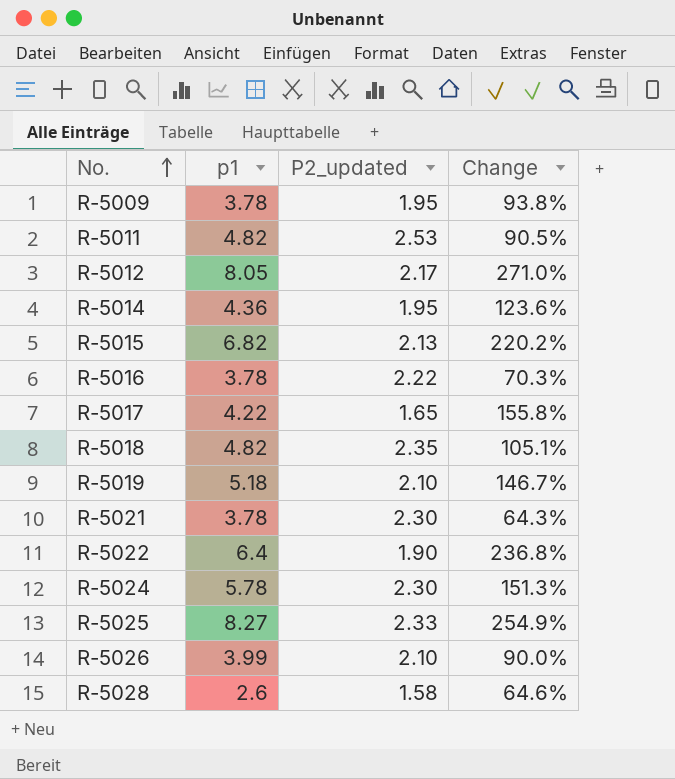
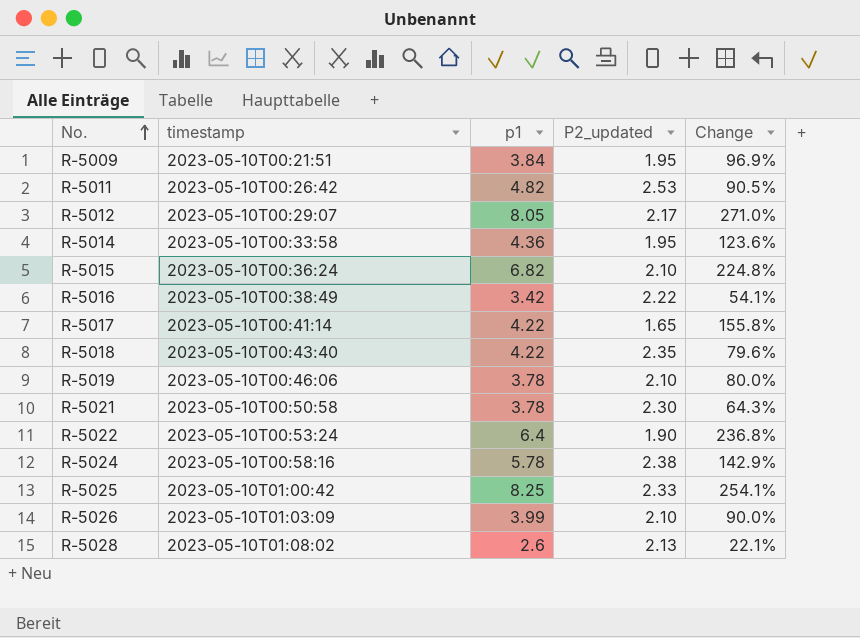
column timestamp | position: none -> 2
R-5009 | p1: 3.78 -> 3.84
R-5009 | Change: 93.8% -> 96.9%
R-5015 | P2_updated: 2.13 -> 2.10
R-5015 | Change: 220.2% -> 224.8%
R-5016 | p1: 3.78 -> 3.42
R-5016 | Change: 70.3% -> 54.1%
R-5018 | p1: 4.82 -> 4.22
R-5018 | Change: 105.1% -> 79.6%
R-5019 | p1: 5.18 -> 3.78
R-5019 | Change: 146.7% -> 80.0%
R-5024 | P2_updated: 2.30 -> 2.38
R-5024 | Change: 151.3% -> 142.9%
R-5025 | p1: 8.27 -> 8.25
R-5025 | Change: 254.9% -> 254.1%
R-5028 | P2_updated: 1.58 -> 2.13
R-5028 | Change: 64.6% -> 22.1%

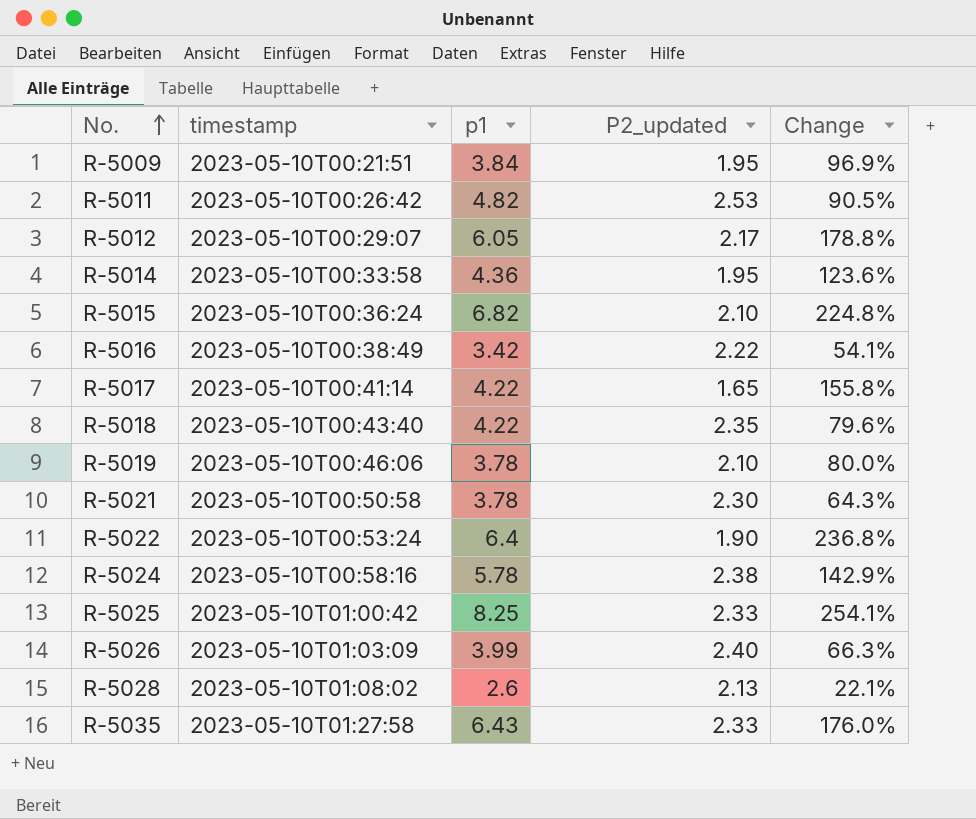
R-5012 | p1: 8.05 -> 6.05
R-5012 | Change: 271.0% -> 178.8%
R-5026 | P2_updated: 2.10 -> 2.40
R-5026 | Change: 90.0% -> 66.3%
row R-5035: none -> 2023-05-10T01:27:58 | 6.43 | 2.33 | 176.0%

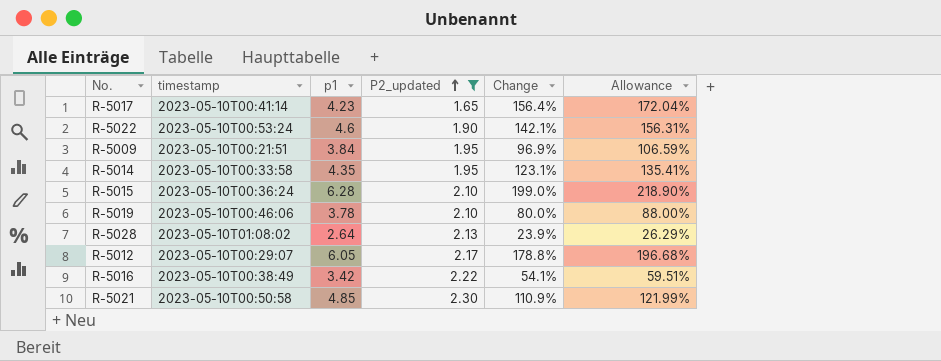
filter: none -> P2_updated <= 2.30
row order: No. ascending -> P2_updated ascending
column Allowance | formula: none -> [Change] * 1.1
R-5017 | p1: 4.22 -> 4.23
R-5017 | Change: 155.8% -> 156.4%
R-5022 | p1: 6.4 -> 4.6
R-5022 | Change: 236.8% -> 142.1%
R-5014 | p1: 4.36 -> 4.35
R-5014 | Change: 123.6% -> 123.1%
R-5015 | p1: 6.82 -> 6.28
R-5015 | Change: 224.8% -> 199.0%
R-5028 | p1: 2.6 -> 2.64
R-5028 | Change: 22.1% -> 23.9%
R-5021 | p1: 3.78 -> 4.85
R-5021 | Change: 64.3% -> 110.9%

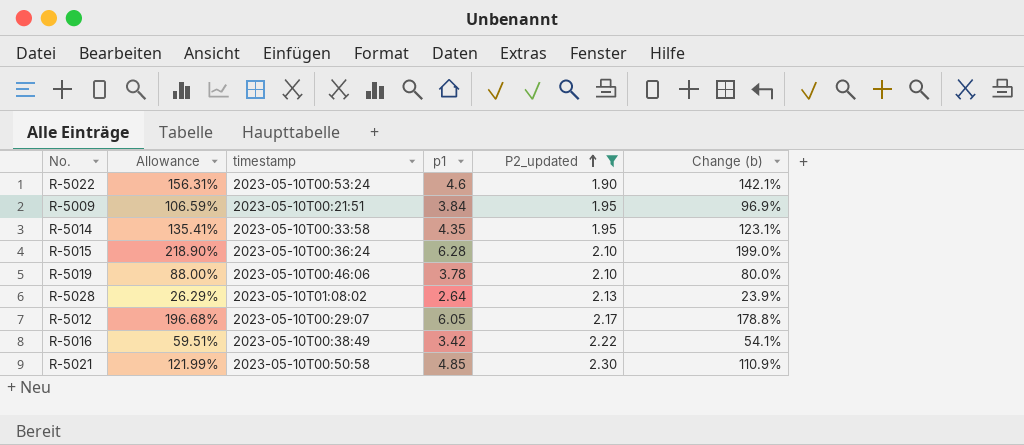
column Allowance | position: 6 -> 2
column name: Change -> Change (b)
row R-5017: 2023-05-10T00:41:14 | 4.23 | 1.65 | 156.4% | 172.04% -> none

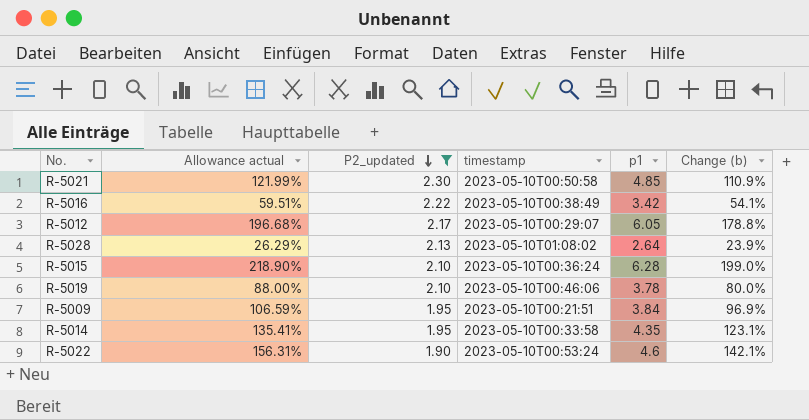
row order: P2_updated ascending -> P2_updated descending
column name: Allowance -> Allowance actual
column P2_updated | position: 5 -> 3

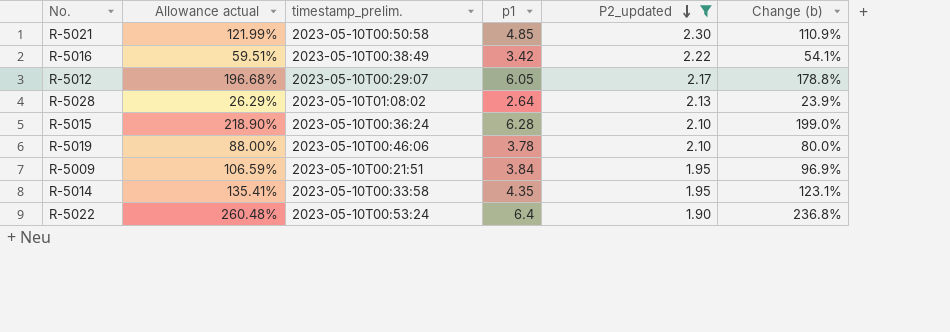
column name: timestamp -> timestamp_prelim.
column P2_updated | position: 3 -> 5
R-5022 | Allowance actual: 156.31% -> 260.48%
R-5022 | p1: 4.6 -> 6.4
R-5022 | Change (b): 142.1% -> 236.8%

